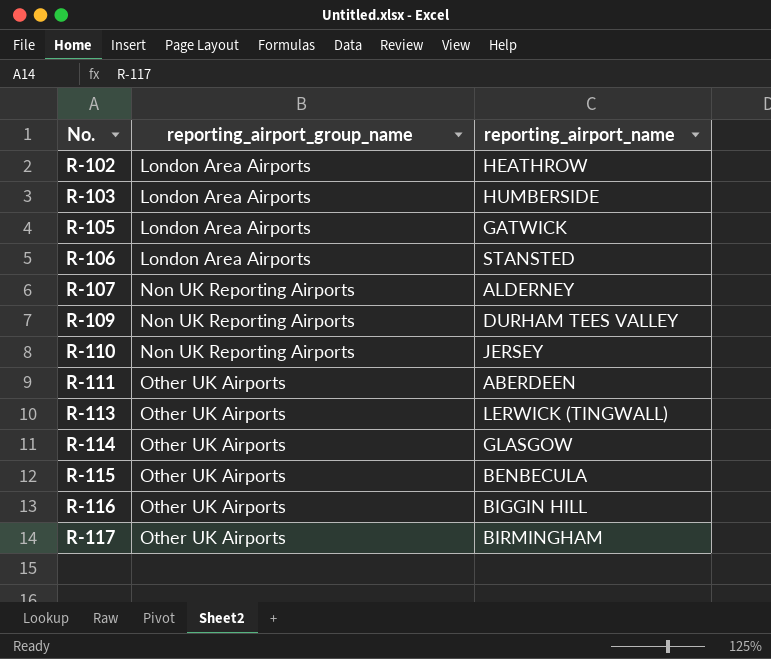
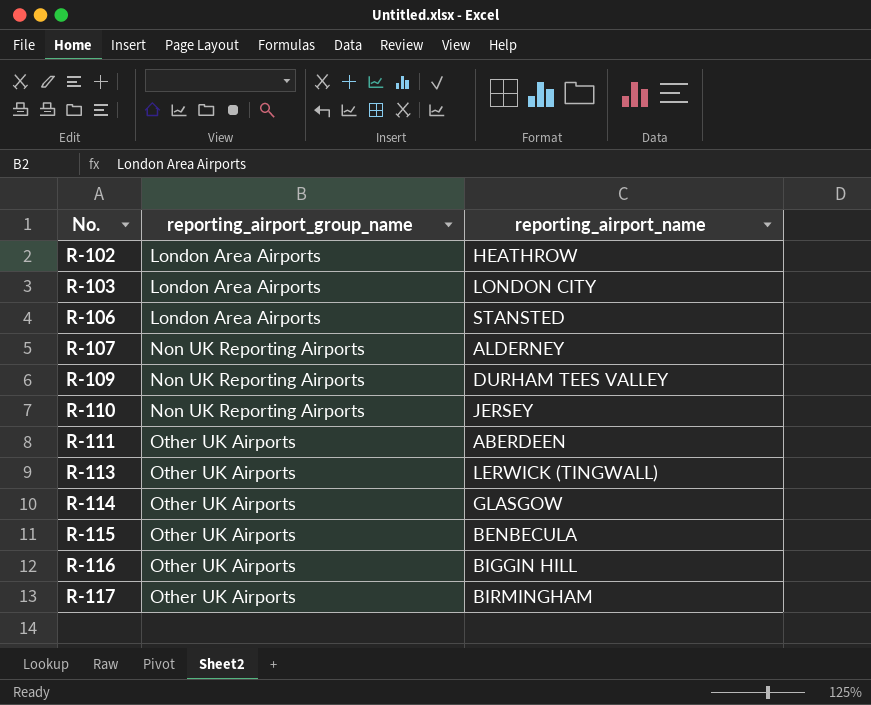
row R-105: London Area Airports | GATWICK -> none
R-103 | reporting_airport_name: HUMBERSIDE -> LONDON CITY

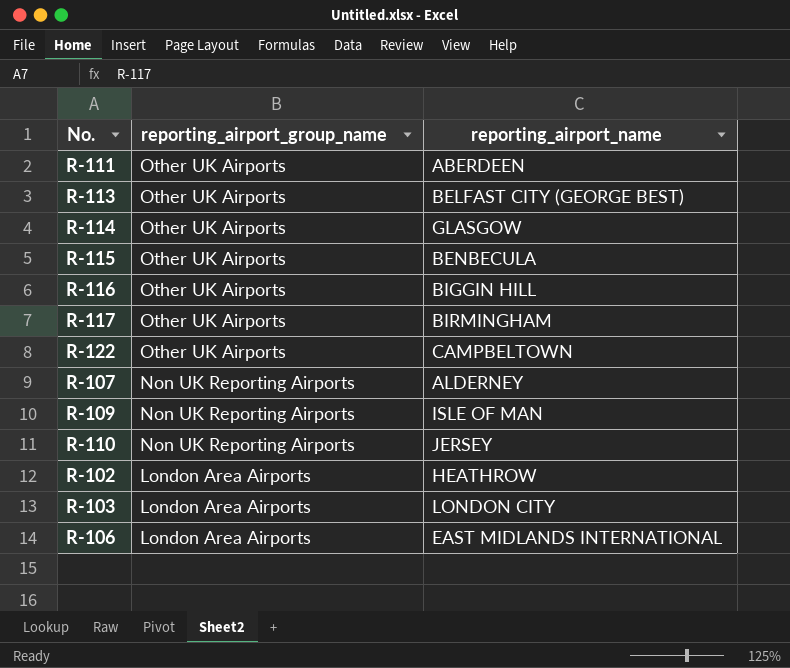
row order: No. ascending -> reporting_airport_group_name descending
R-113 | reporting_airport_name: LERWICK (TINGWALL) -> BELFAST CITY (GEORGE BEST)
row R-122: none -> Other UK Airports | CAMPBELTOWN
R-109 | reporting_airport_name: DURHAM TEES VALLEY -> ISLE OF MAN
R-106 | reporting_airport_name: STANSTED -> EAST MIDLANDS INTERNATIONAL

